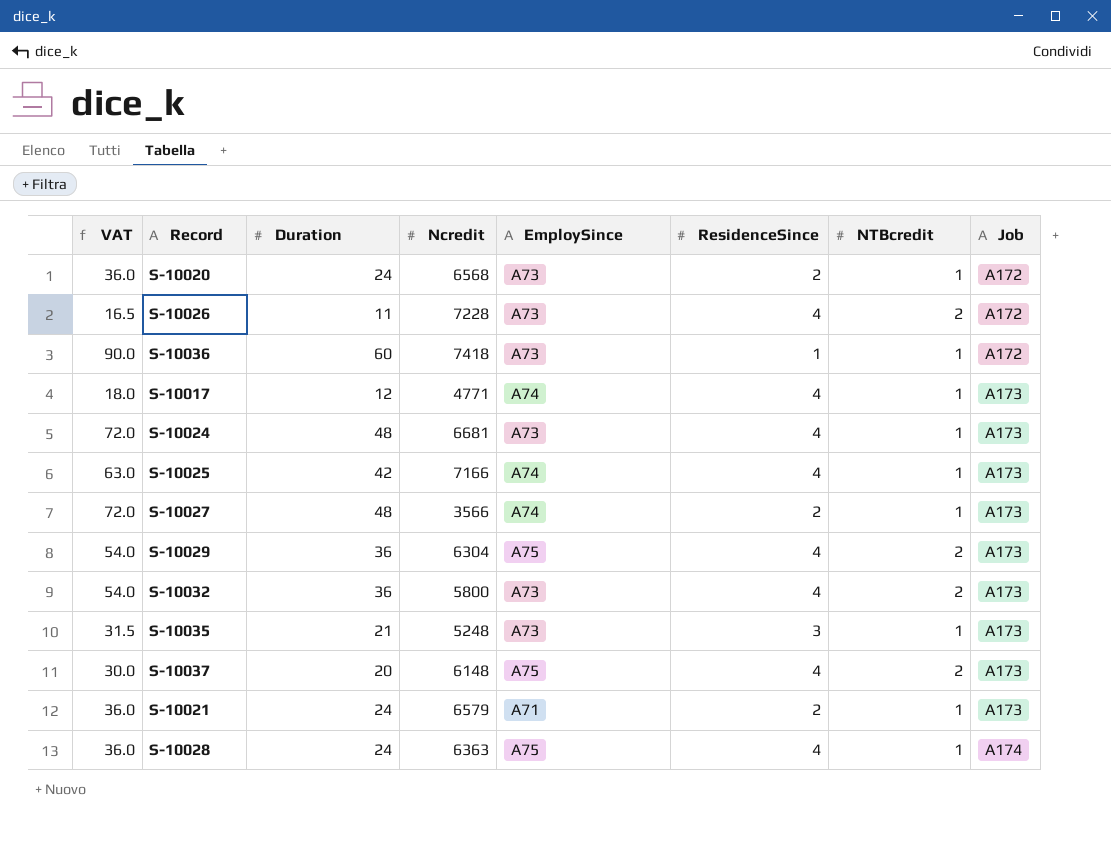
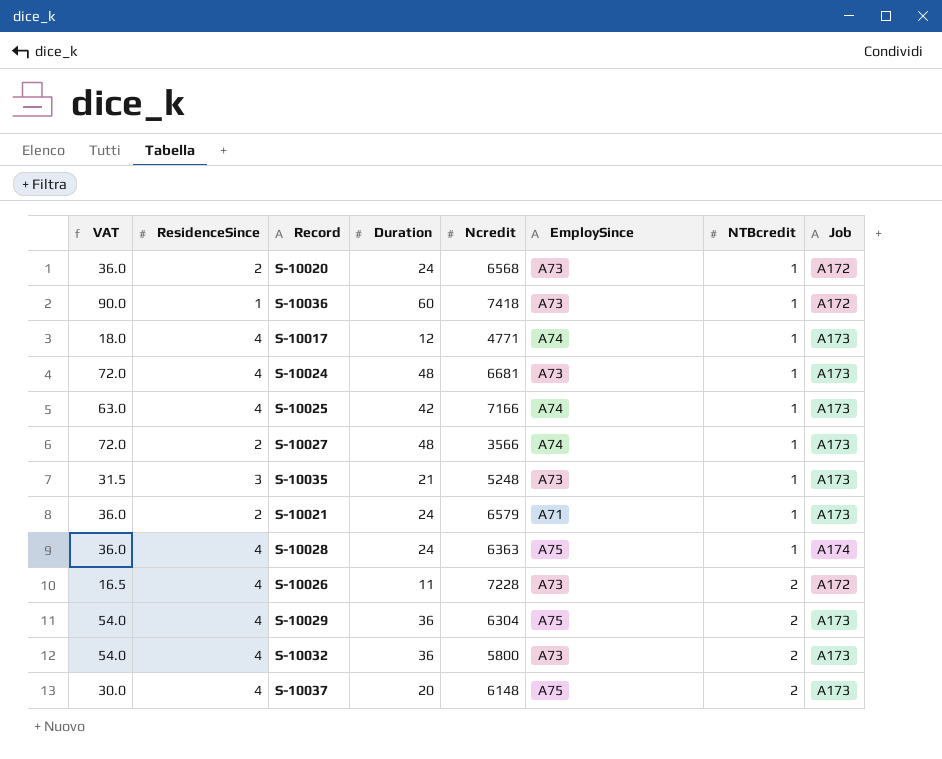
row order: Job ascending -> NTBcredit ascending
column ResidenceSince | position: 6 -> 2

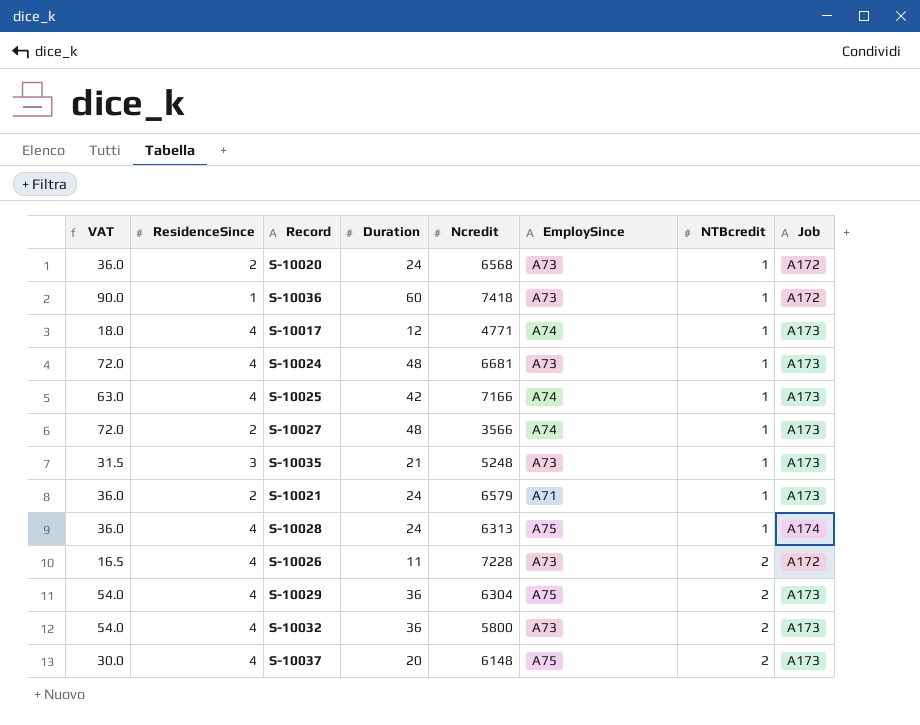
S-10028 | Ncredit: 6363 -> 6313

